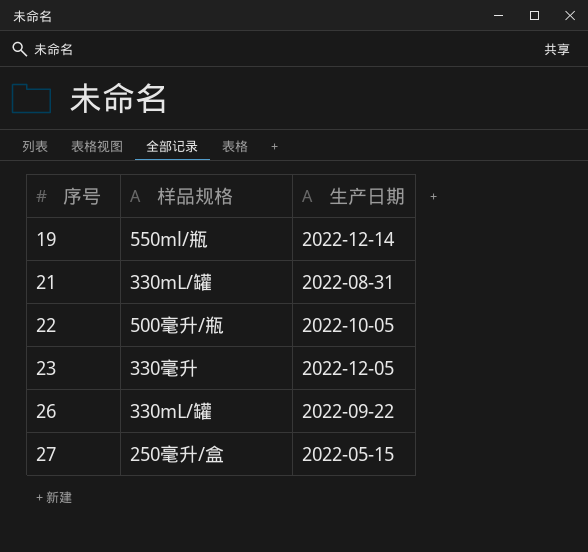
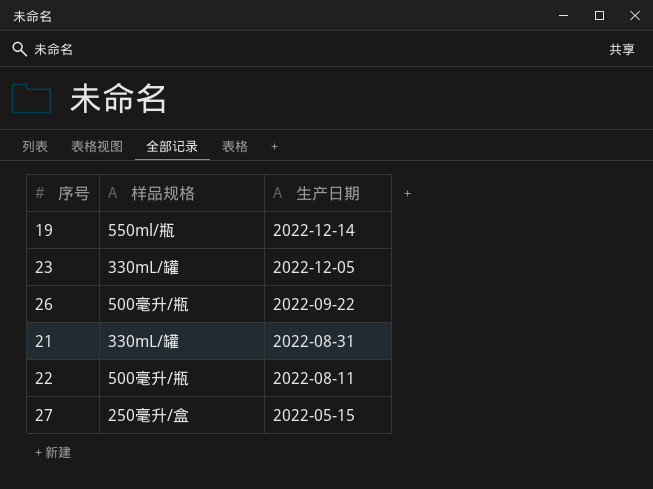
row order: 序号 ascending -> 生产日期 descending
23 | 样品规格: 330毫升 -> 330mL/罐
26 | 样品规格: 330mL/罐 -> 500毫升/瓶
22 | 生产日期: 2022-10-05 -> 2022-08-11

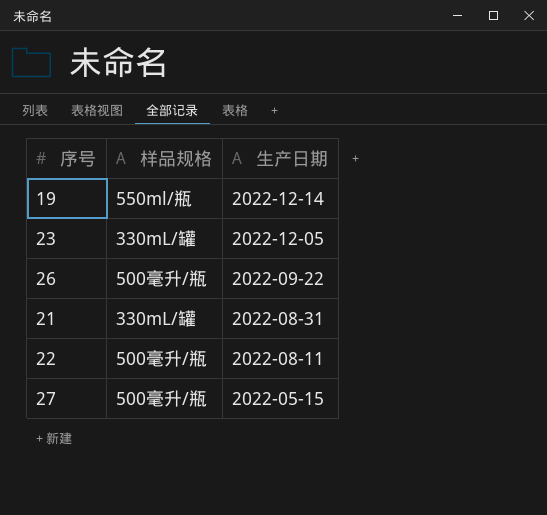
27 | 样品规格: 250毫升/盒 -> 500毫升/瓶

